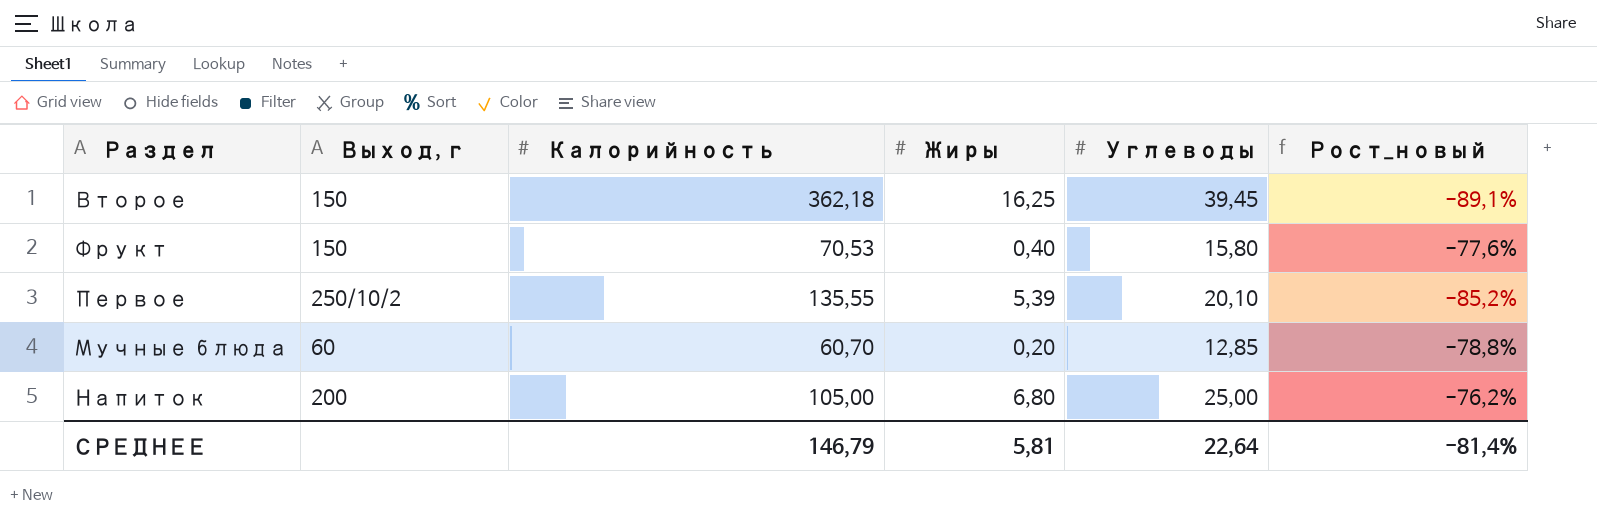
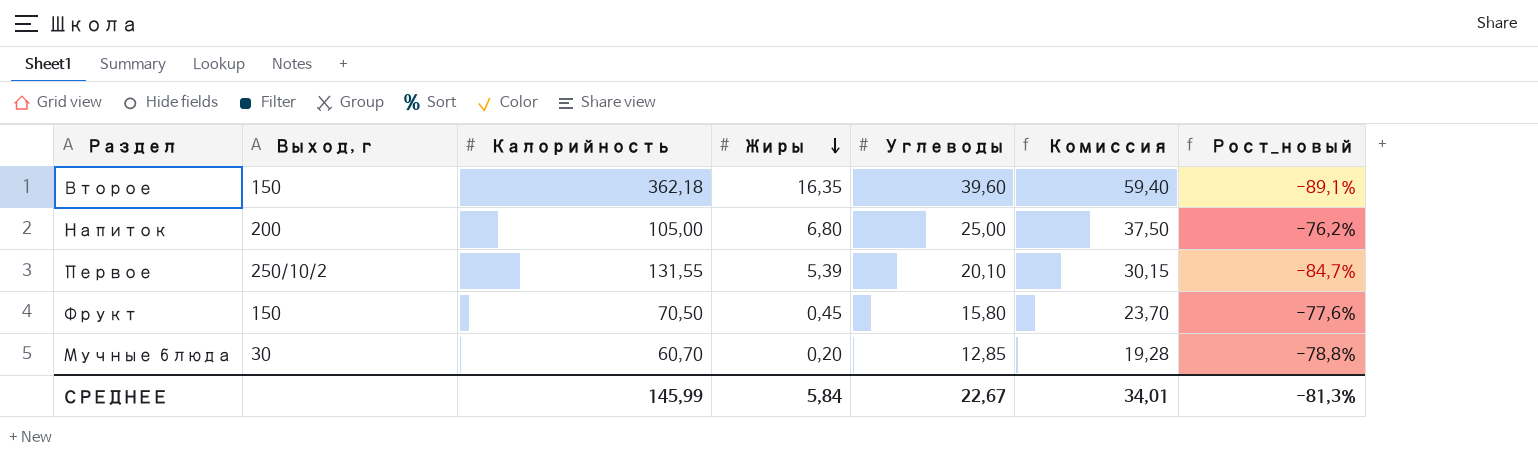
row order: none -> Жиры descending
column Комиссия | formula: none -> [Углеводы] * 1,5
Второе | Жиры: 16,25 -> 16,35
Второе | Углеводы: 39,45 -> 39,60
Первое | Калорийность: 135,55 -> 131,55
Первое | Рост_новый: -85,2% -> -84,7%
Фрукт | Калорийность: 70,53 -> 70,50
Фрукт | Жиры: 0,40 -> 0,45
Мучные блюда | Выход, г: 60 -> 30
СРЕДНЕЕ | Калорийность: 146,79 -> 145,99
СРЕДНЕЕ | Жиры: 5,81 -> 5,84
СРЕДНЕЕ | Углеводы: 22,64 -> 22,67
СРЕДНЕЕ | Рост_новый: -81,4% -> -81,3%

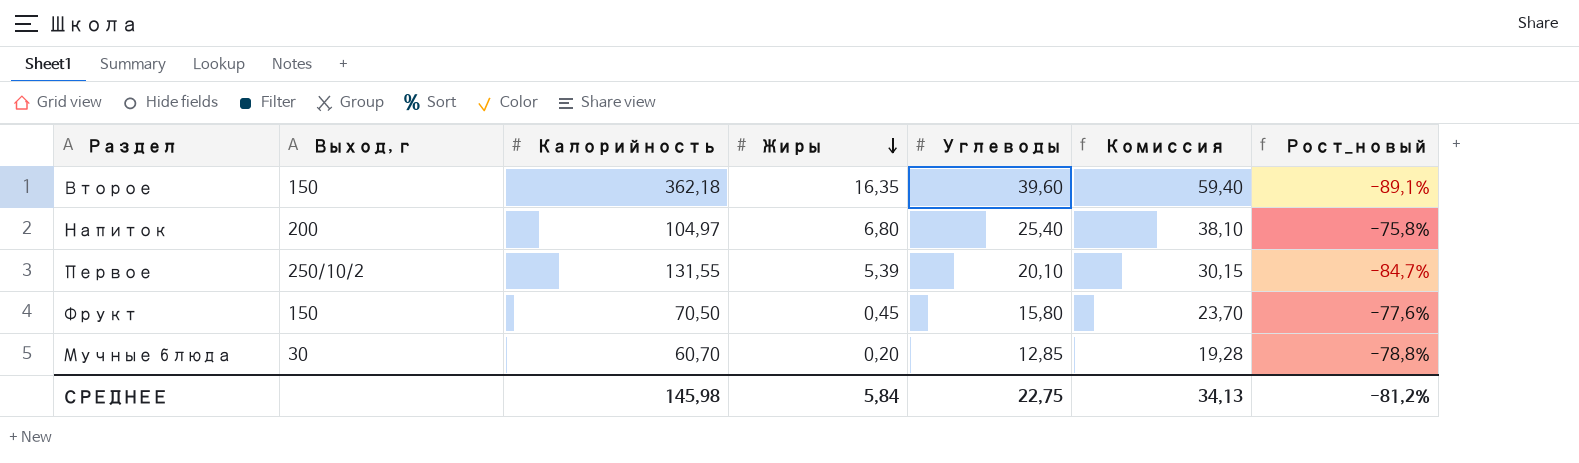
Напиток | Калорийность: 105,00 -> 104,97
Напиток | Углеводы: 25,00 -> 25,40
Напиток | Комиссия: 37,50 -> 38,10
Напиток | Рост_новый: -76,2% -> -75,8%
СРЕДНЕЕ | Калорийность: 145,99 -> 145,98
СРЕДНЕЕ | Углеводы: 22,67 -> 22,75
СРЕДНЕЕ | Комиссия: 34,01 -> 34,13
СРЕДНЕЕ | Рост_новый: -81,3% -> -81,2%

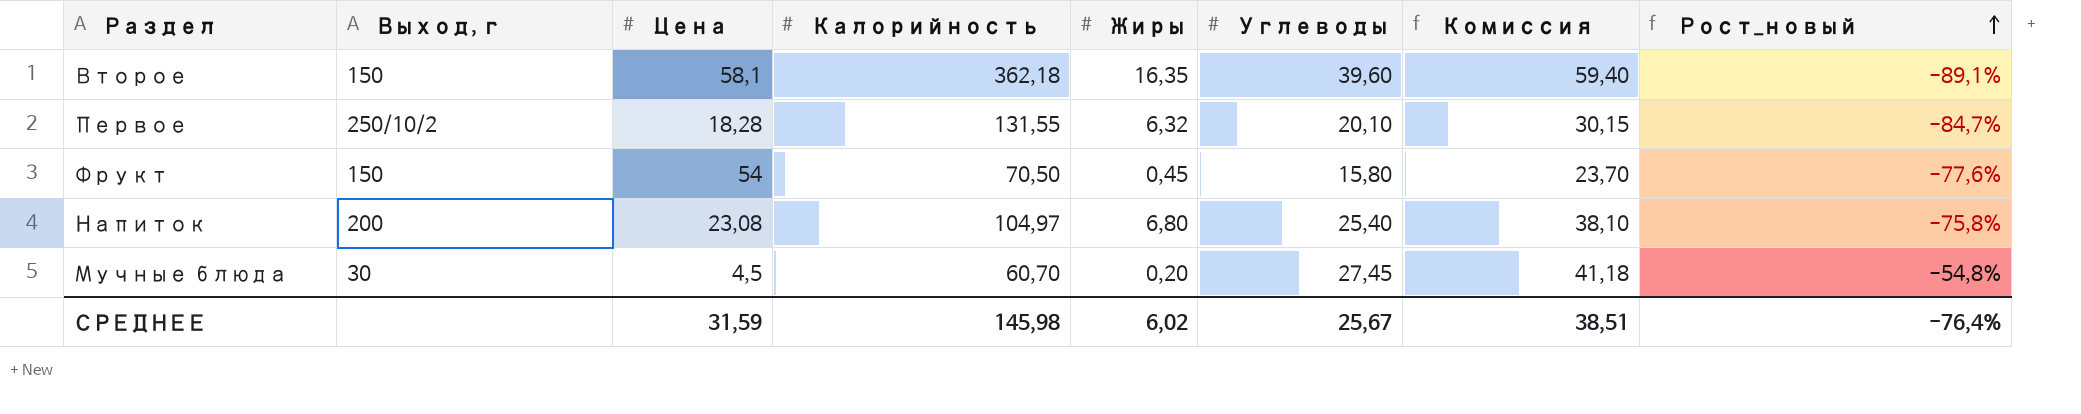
row order: Жиры descending -> Рост_новый ascending
column Цена | position: none -> 3
Первое | Жиры: 5,39 -> 6,32
Мучные блюда | Углеводы: 12,85 -> 27,45
Мучные блюда | Комиссия: 19,28 -> 41,18
Мучные блюда | Рост_новый: -78,8% -> -54,8%
СРЕДНЕЕ | Жиры: 5,84 -> 6,02
СРЕДНЕЕ | Углеводы: 22,75 -> 25,67
СРЕДНЕЕ | Комиссия: 34,13 -> 38,51
СРЕДНЕЕ | Рост_новый: -81,2% -> -76,4%

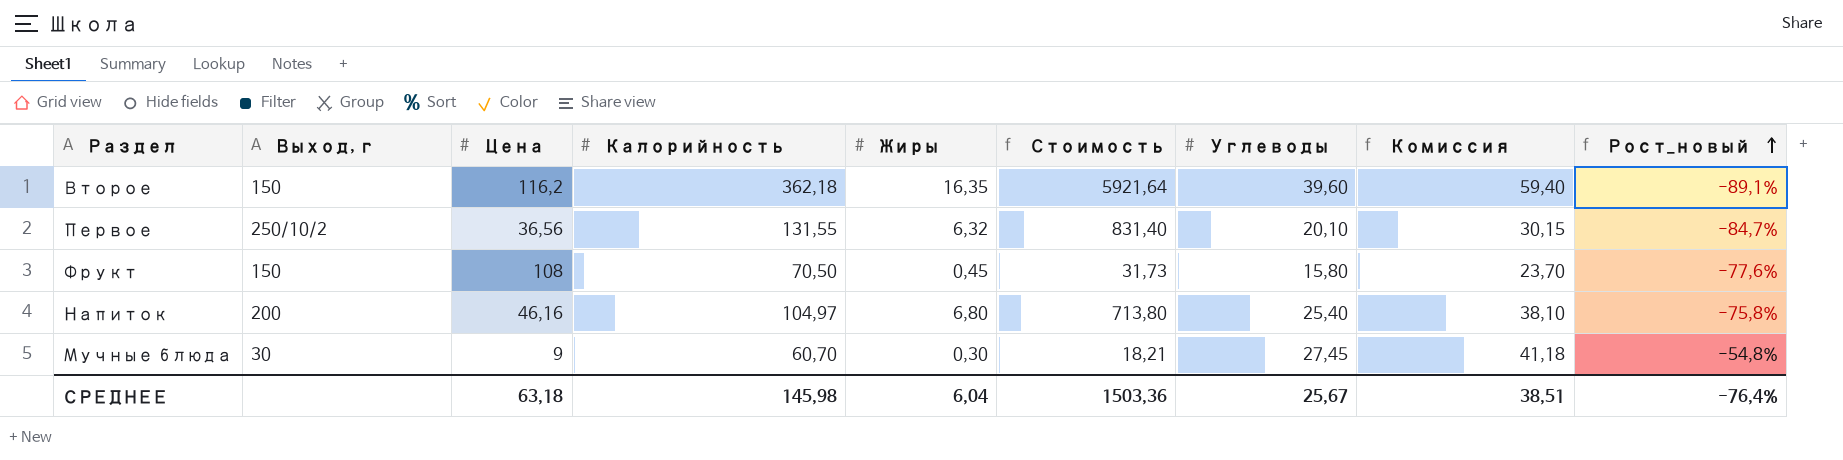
column Стоимость | formula: none -> [Калорийность] * [Жиры]
Второе | Цена: 58,1 -> 116,2
Первое | Цена: 18,28 -> 36,56
Фрукт | Цена: 54 -> 108
Напиток | Цена: 23,08 -> 46,16
Мучные блюда | Цена: 4,5 -> 9
Мучные блюда | Жиры: 0,20 -> 0,30
СРЕДНЕЕ | Цена: 31,59 -> 63,18
СРЕДНЕЕ | Жиры: 6,02 -> 6,04

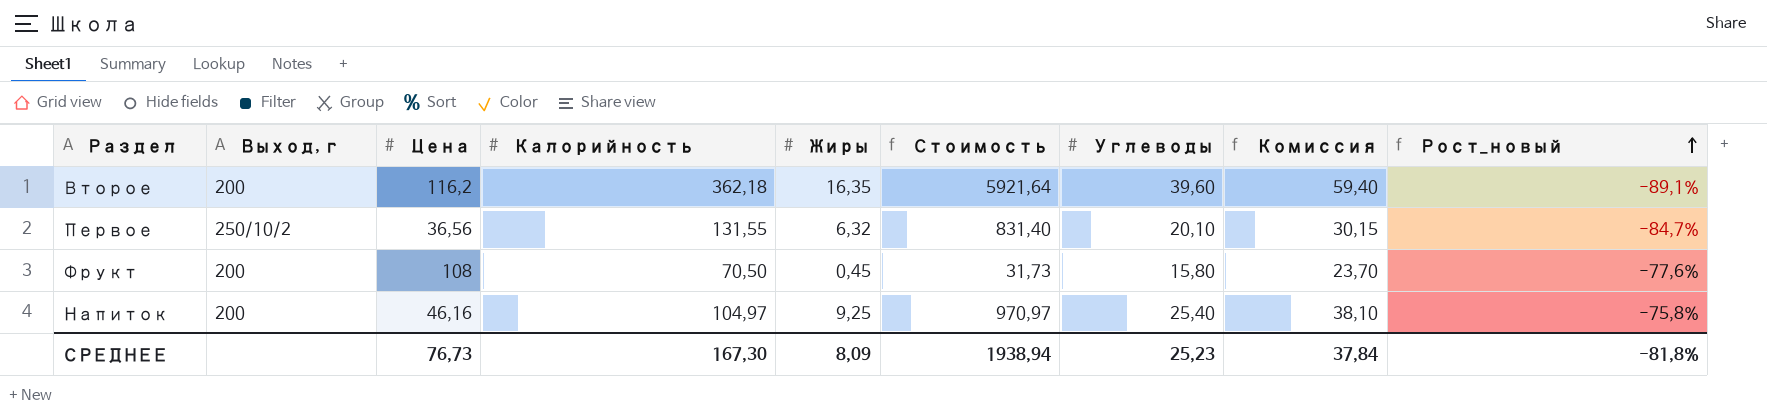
row Мучные блюда: 30 | 9 | 60,70 | 0,30 | 18,21 | 27,45 | 41,18 | -54,8% -> none
Второе | Выход, г: 150 -> 200
Фрукт | Выход, г: 150 -> 200
Напиток | Жиры: 6,80 -> 9,25
Напиток | Стоимость: 713,80 -> 970,97
СРЕДНЕЕ | Цена: 63,18 -> 76,73
СРЕДНЕЕ | Калорийность: 145,98 -> 167,30
СРЕДНЕЕ | Жиры: 6,04 -> 8,09
СРЕДНЕЕ | Стоимость: 1503,36 -> 1938,94
СРЕДНЕЕ | Углеводы: 25,67 -> 25,23
СРЕДНЕЕ | Комиссия: 38,51 -> 37,84
СРЕДНЕЕ | Рост_новый: -76,4% -> -81,8%

